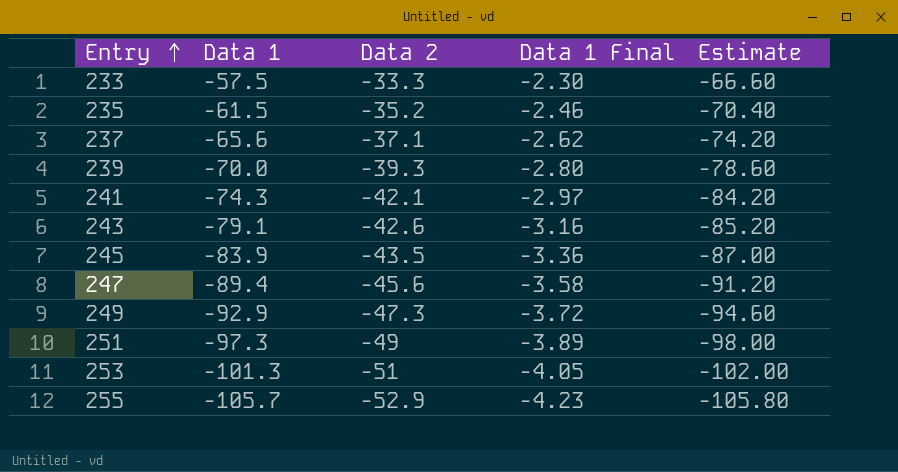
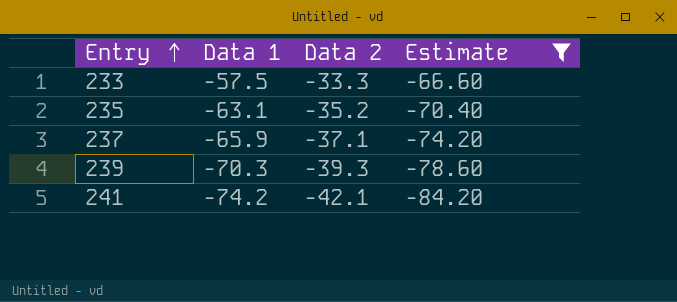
filter: none -> Estimate >= -84.20
column Data 1 Final | formula: [Data 1] * 0.04 -> none
235 | Data 1: -61.5 -> -63.1
237 | Data 1: -65.6 -> -65.9
239 | Data 1: -70.0 -> -70.3
241 | Data 1: -74.3 -> -74.2

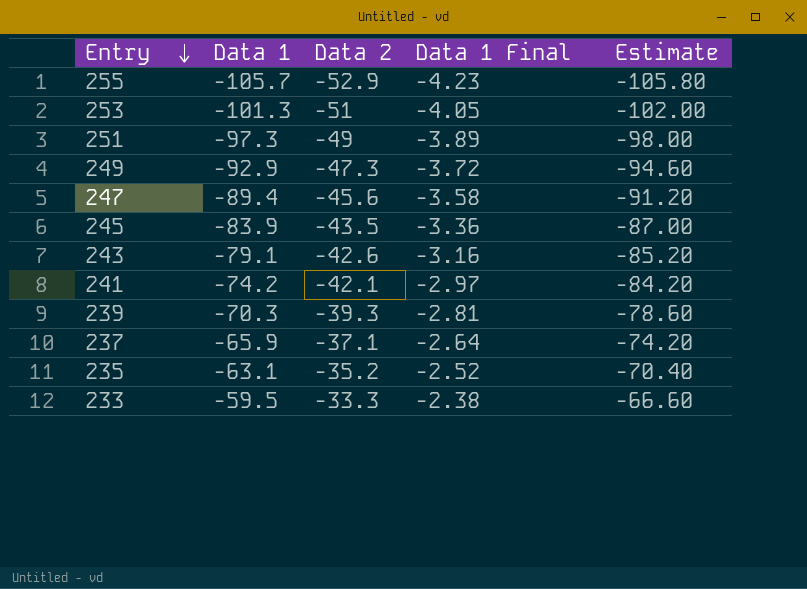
filter: Estimate >= -84.20 -> none
row order: Entry ascending -> Entry descending
column Data 1 Final | formula: none -> [Data 1] * 0.04
233 | Data 1: -57.5 -> -59.5

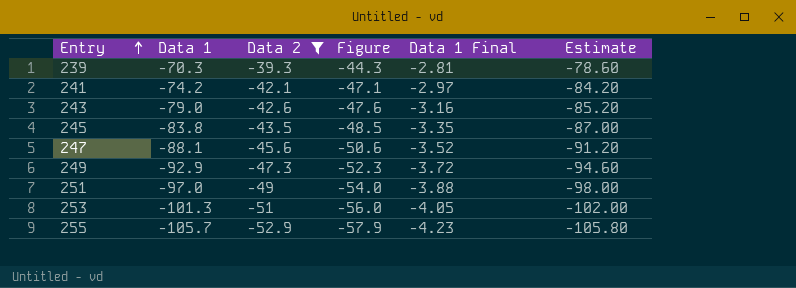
filter: none -> Data 2 <= -39.3
row order: Entry descending -> Entry ascending
column Figure | formula: none -> [Data 2] - 5
243 | Data 1: -79.1 -> -79.0
245 | Data 1: -83.9 -> -83.8
245 | Data 1 Final: -3.36 -> -3.35
247 | Data 1: -89.4 -> -88.1
247 | Data 1 Final: -3.58 -> -3.52
251 | Data 1: -97.3 -> -97.0
251 | Data 1 Final: -3.89 -> -3.88

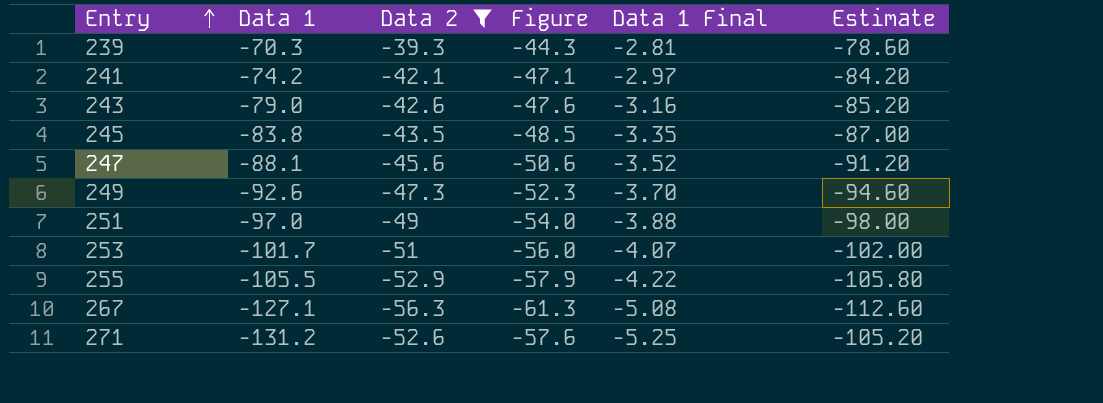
249 | Data 1: -92.9 -> -92.6
249 | Data 1 Final: -3.72 -> -3.70
253 | Data 1: -101.3 -> -101.7
253 | Data 1 Final: -4.05 -> -4.07
255 | Data 1: -105.7 -> -105.5
255 | Data 1 Final: -4.23 -> -4.22
row 267: none -> -127.1 | -56.3 | -61.3 | -5.08 | -112.60
row 271: none -> -131.2 | -52.6 | -57.6 | -5.25 | -105.20

